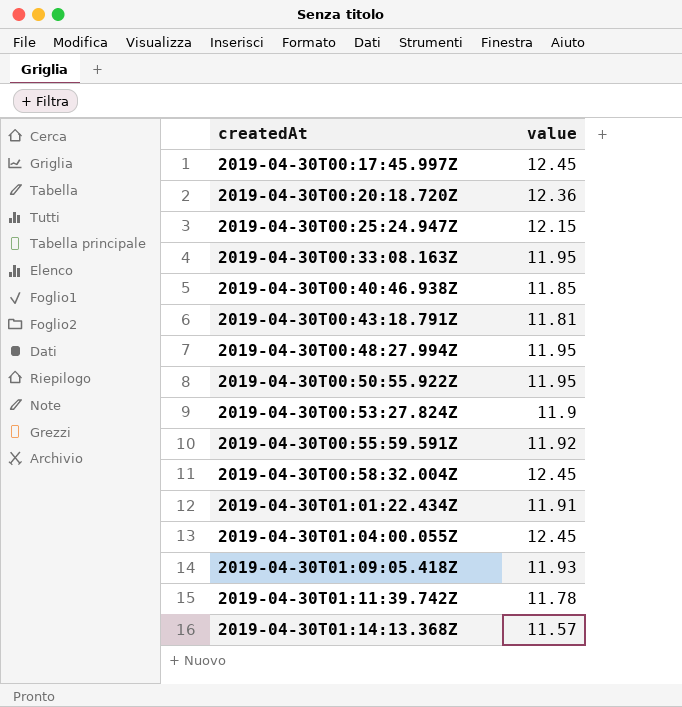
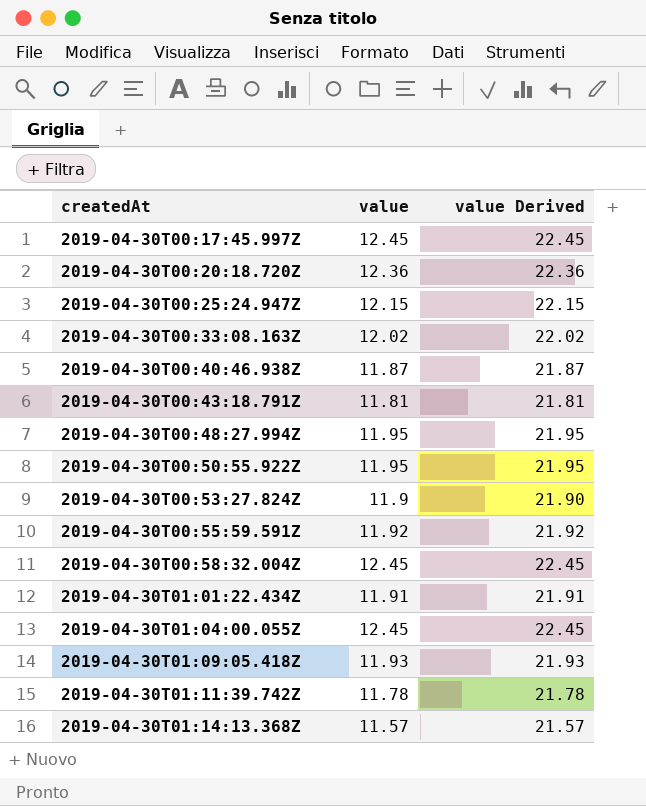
column value Derived | formula: none -> [value] + 10
2019-04-30T00:33:08.163Z | value: 11.95 -> 12.02
2019-04-30T00:40:46.938Z | value: 11.85 -> 11.87

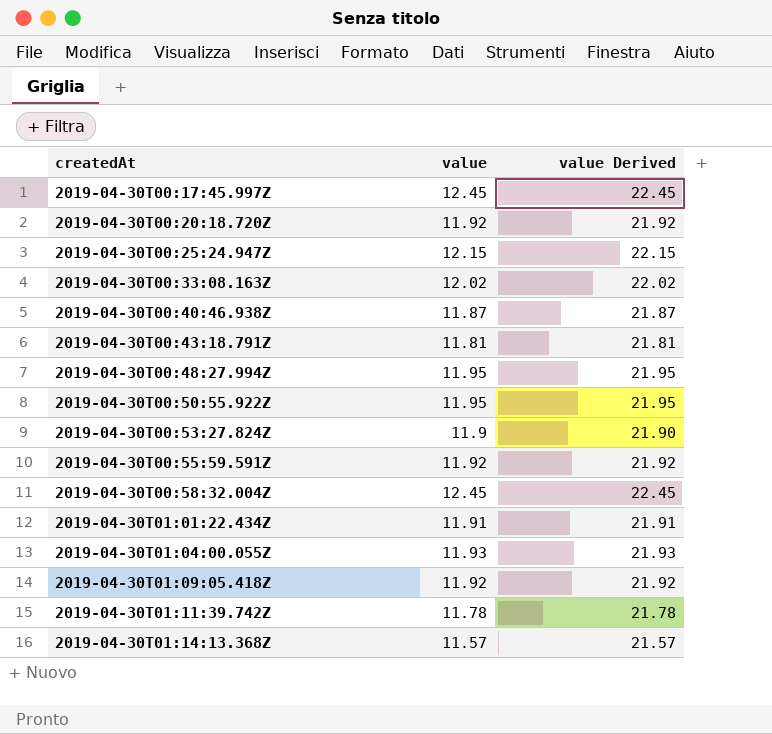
2019-04-30T00:20:18.720Z | value: 12.36 -> 11.92
2019-04-30T00:20:18.720Z | value Derived: 22.36 -> 21.92
2019-04-30T01:04:00.055Z | value: 12.45 -> 11.93
2019-04-30T01:04:00.055Z | value Derived: 22.45 -> 21.93
2019-04-30T01:09:05.418Z | value: 11.93 -> 11.92
2019-04-30T01:09:05.418Z | value Derived: 21.93 -> 21.92

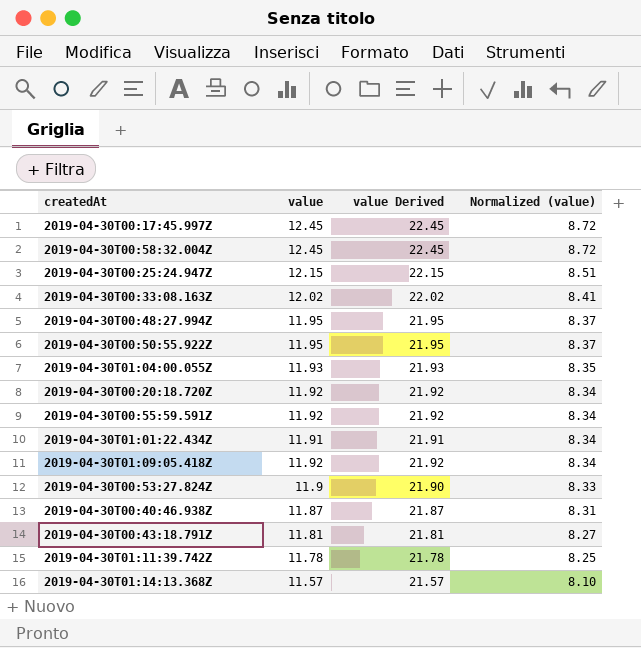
row order: createdAt ascending -> Normalized (value) descending
column Normalized (value) | formula: none -> [value] * 0.7

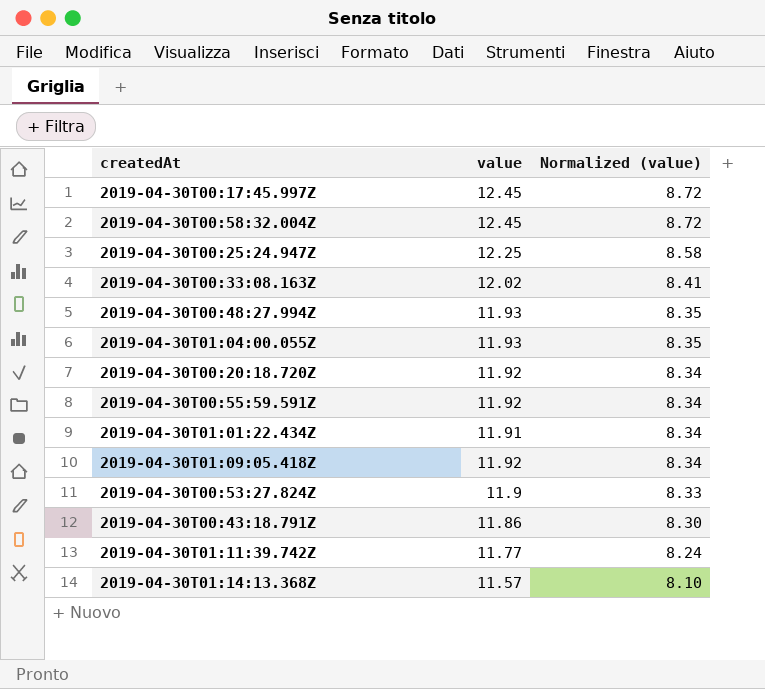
column value Derived | formula: [value] + 10 -> none
row 2019-04-30T00:50:55.922Z: 11.95 | 21.95 | 8.37 -> none
row 2019-04-30T00:40:46.938Z: 11.87 | 21.87 | 8.31 -> none
2019-04-30T00:25:24.947Z | value: 12.15 -> 12.25
2019-04-30T00:25:24.947Z | Normalized (value): 8.51 -> 8.58
2019-04-30T00:48:27.994Z | value: 11.95 -> 11.93
2019-04-30T00:48:27.994Z | Normalized (value): 8.37 -> 8.35
2019-04-30T00:43:18.791Z | value: 11.81 -> 11.86
2019-04-30T00:43:18.791Z | Normalized (value): 8.27 -> 8.30
2019-04-30T01:11:39.742Z | value: 11.78 -> 11.77
2019-04-30T01:11:39.742Z | Normalized (value): 8.25 -> 8.24

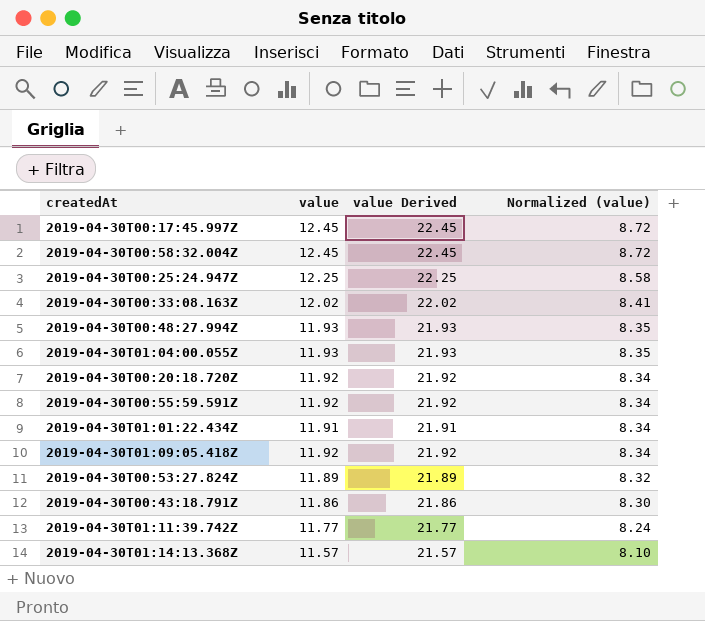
column value Derived | formula: none -> [value] + 10
2019-04-30T00:53:27.824Z | value: 11.9 -> 11.89
2019-04-30T00:53:27.824Z | Normalized (value): 8.33 -> 8.32

